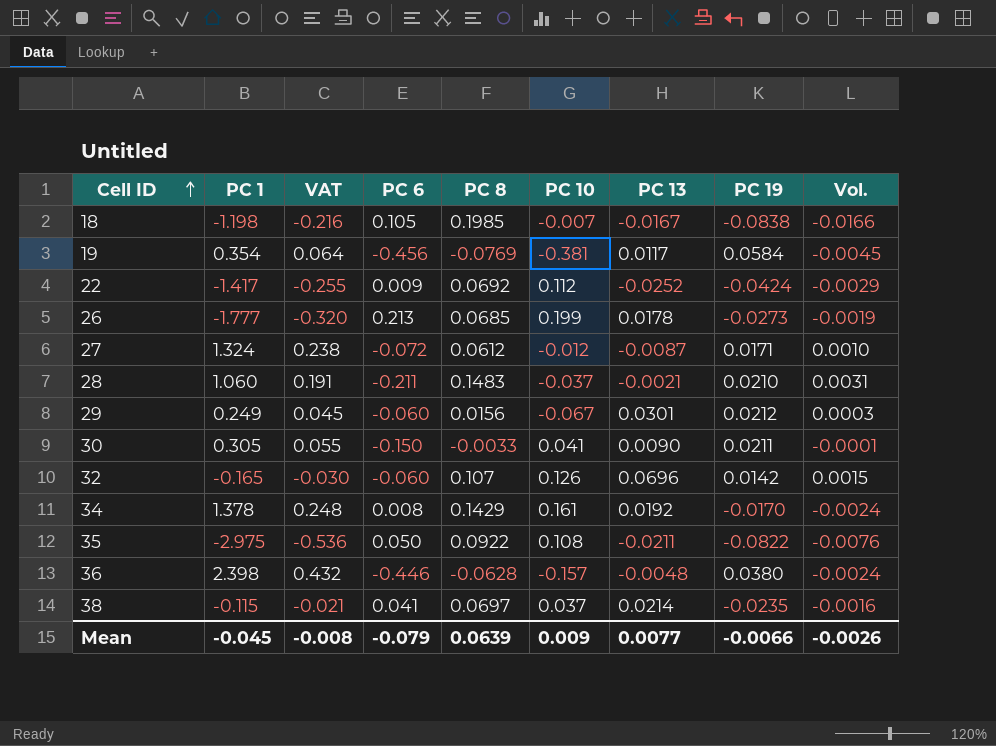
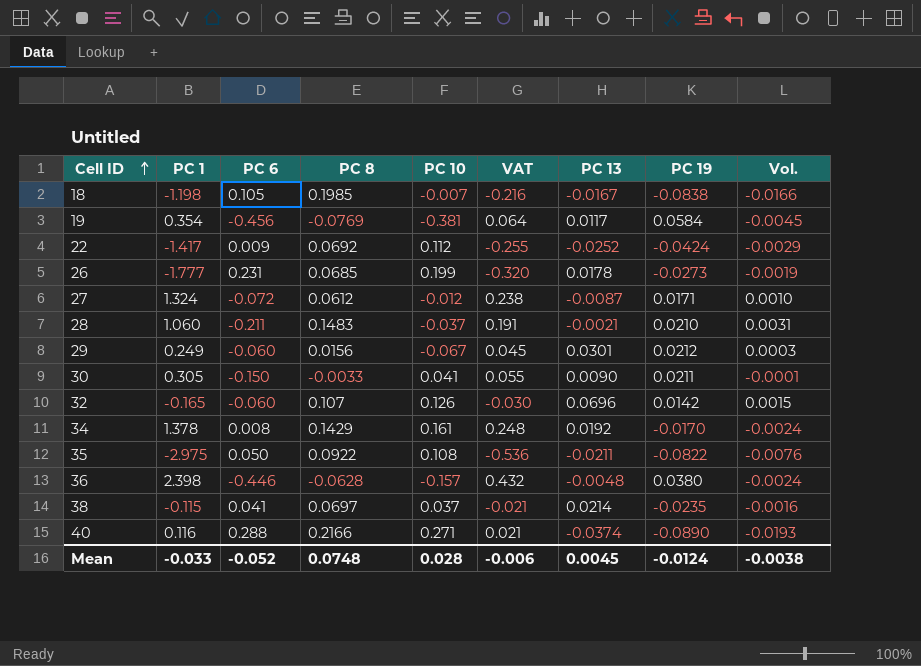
column VAT | position: 3 -> 6
26 | PC 6: 0.213 -> 0.231
row 40: none -> 0.116 | 0.288 | 0.2166 | 0.271 | 0.021 | -0.0374 | -0.0890 | -0.0193
Mean | PC 1: -0.045 -> -0.033
Mean | PC 6: -0.079 -> -0.052
Mean | PC 8: 0.0639 -> 0.0748
Mean | PC 10: 0.009 -> 0.028
Mean | VAT: -0.008 -> -0.006
Mean | PC 13: 0.0077 -> 0.0045
Mean | PC 19: -0.0066 -> -0.0124
Mean | Vol.: -0.0026 -> -0.0038

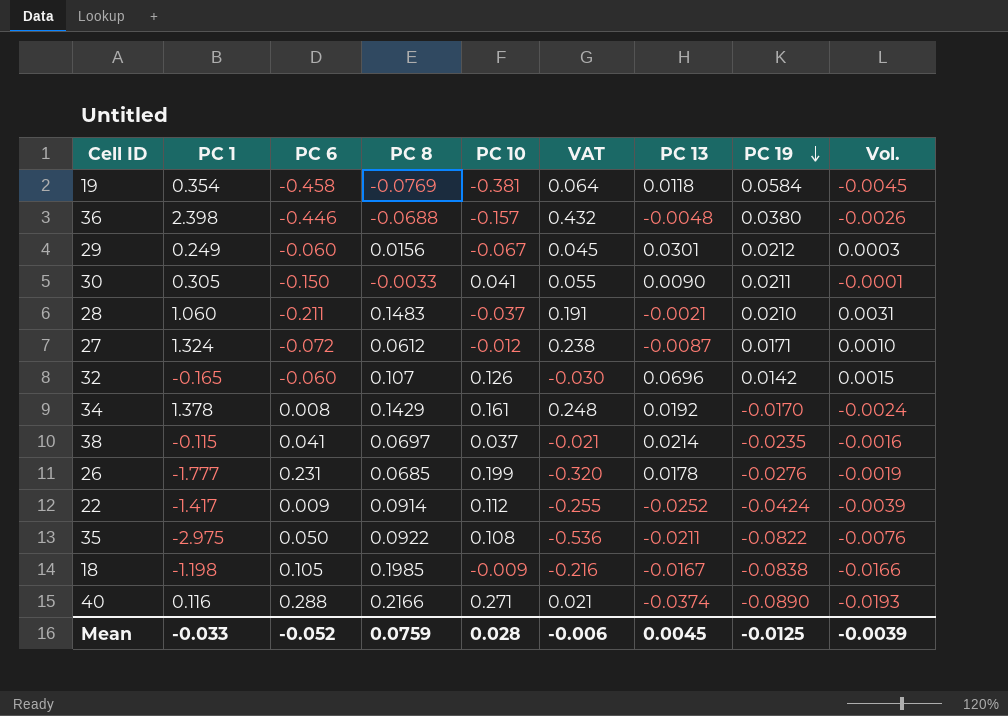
row order: Cell ID ascending -> PC 19 descending
19 | PC 6: -0.456 -> -0.458
19 | PC 13: 0.0117 -> 0.0118
36 | PC 8: -0.0628 -> -0.0688
36 | Vol.: -0.0024 -> -0.0026
26 | PC 19: -0.0273 -> -0.0276
22 | PC 8: 0.0692 -> 0.0914
22 | Vol.: -0.0029 -> -0.0039
18 | PC 10: -0.007 -> -0.009
Mean | PC 8: 0.0748 -> 0.0759
Mean | PC 19: -0.0124 -> -0.0125
Mean | Vol.: -0.0038 -> -0.0039

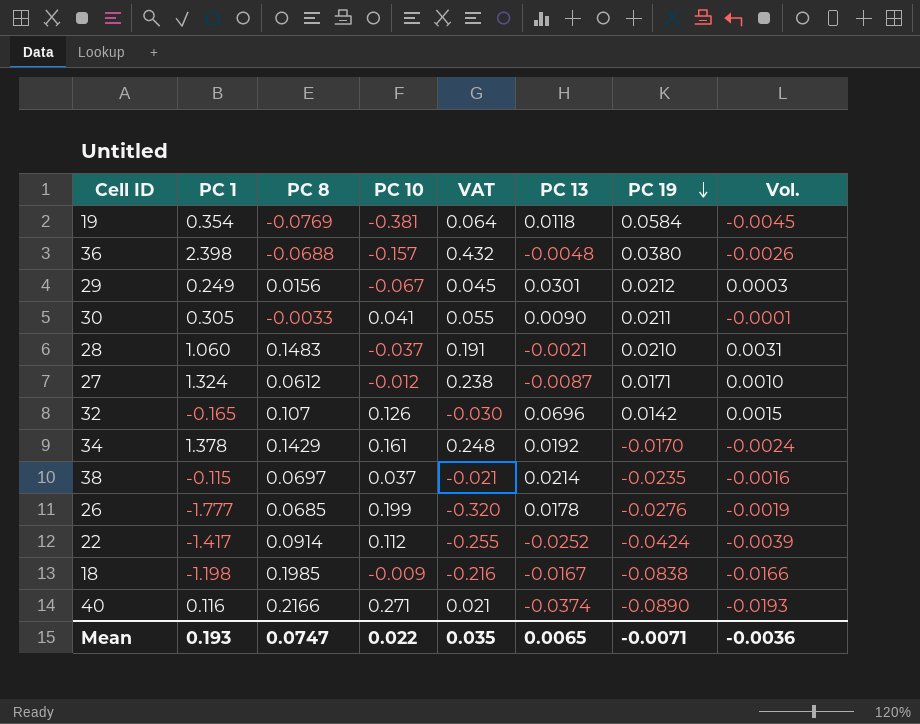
column PC 6 | position: 3 -> none
row 35: -2.975 | 0.050 | 0.0922 | 0.108 | -0.536 | -0.0211 | -0.0822 | -0.0076 -> none
Mean | PC 1: -0.033 -> 0.193
Mean | PC 8: 0.0759 -> 0.0747
Mean | PC 10: 0.028 -> 0.022
Mean | VAT: -0.006 -> 0.035
Mean | PC 13: 0.0045 -> 0.0065
Mean | PC 19: -0.0125 -> -0.0071
Mean | Vol.: -0.0039 -> -0.0036

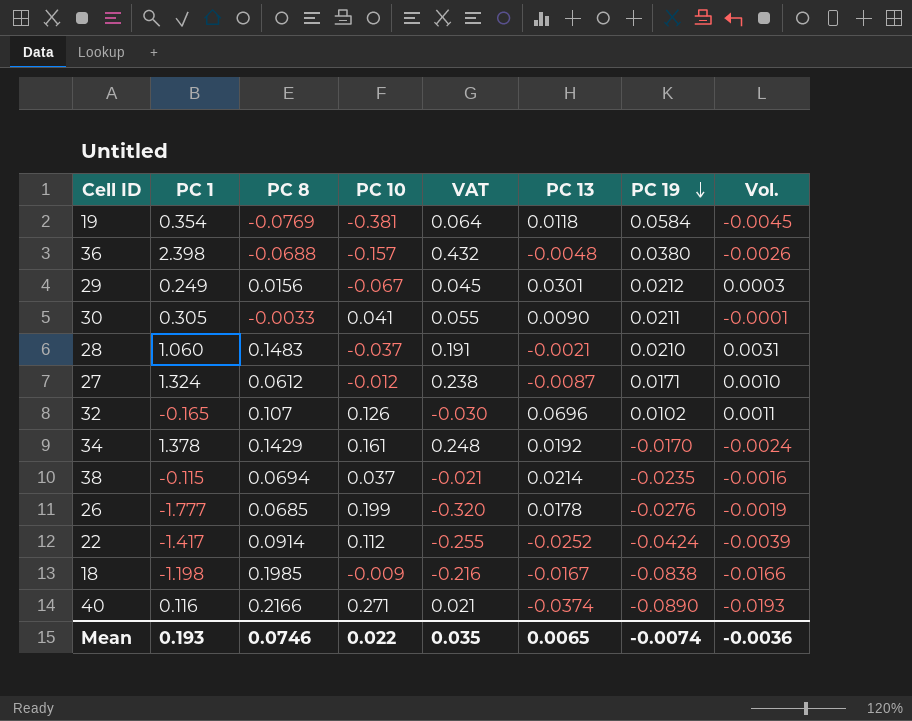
32 | PC 19: 0.0142 -> 0.0102
32 | Vol.: 0.0015 -> 0.0011
38 | PC 8: 0.0697 -> 0.0694
Mean | PC 8: 0.0747 -> 0.0746
Mean | PC 19: -0.0071 -> -0.0074

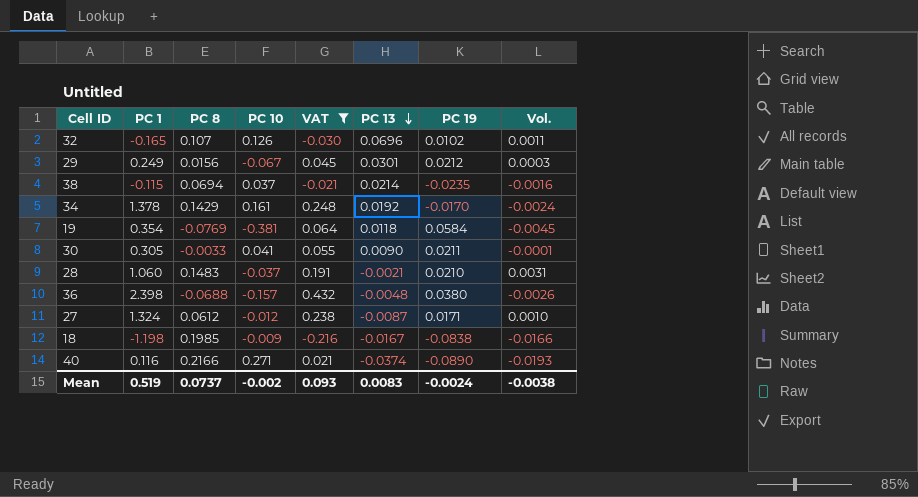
filter: none -> VAT >= -0.216
row order: PC 19 descending -> PC 13 descending
Mean | PC 1: 0.193 -> 0.519
Mean | PC 8: 0.0746 -> 0.0737
Mean | PC 10: 0.022 -> -0.002
Mean | VAT: 0.035 -> 0.093
Mean | PC 13: 0.0065 -> 0.0083
Mean | PC 19: -0.0074 -> -0.0024
Mean | Vol.: -0.0036 -> -0.0038

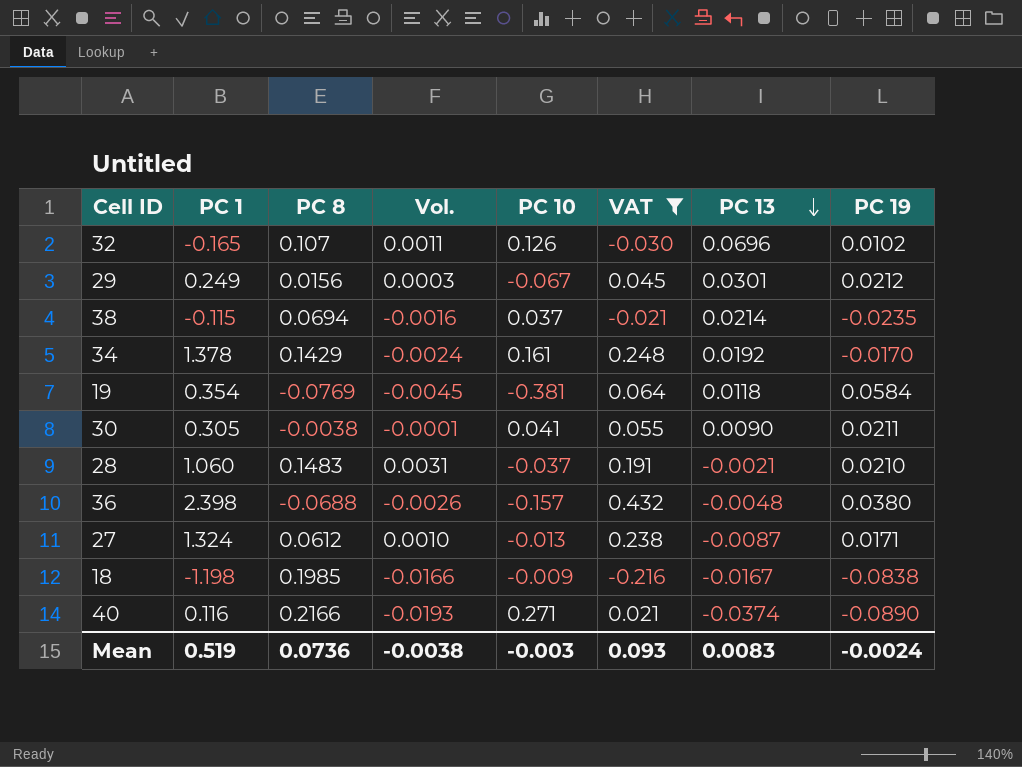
column Vol. | position: 8 -> 4
30 | PC 8: -0.0033 -> -0.0038
27 | PC 10: -0.012 -> -0.013
Mean | PC 8: 0.0737 -> 0.0736
Mean | PC 10: -0.002 -> -0.003

